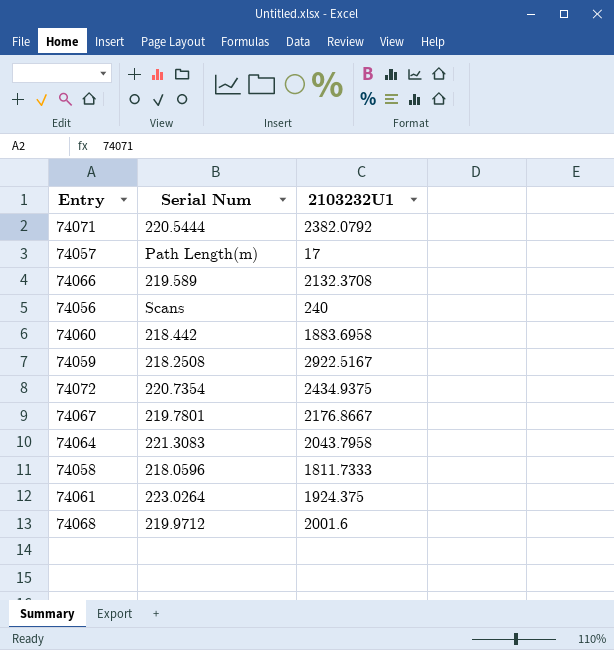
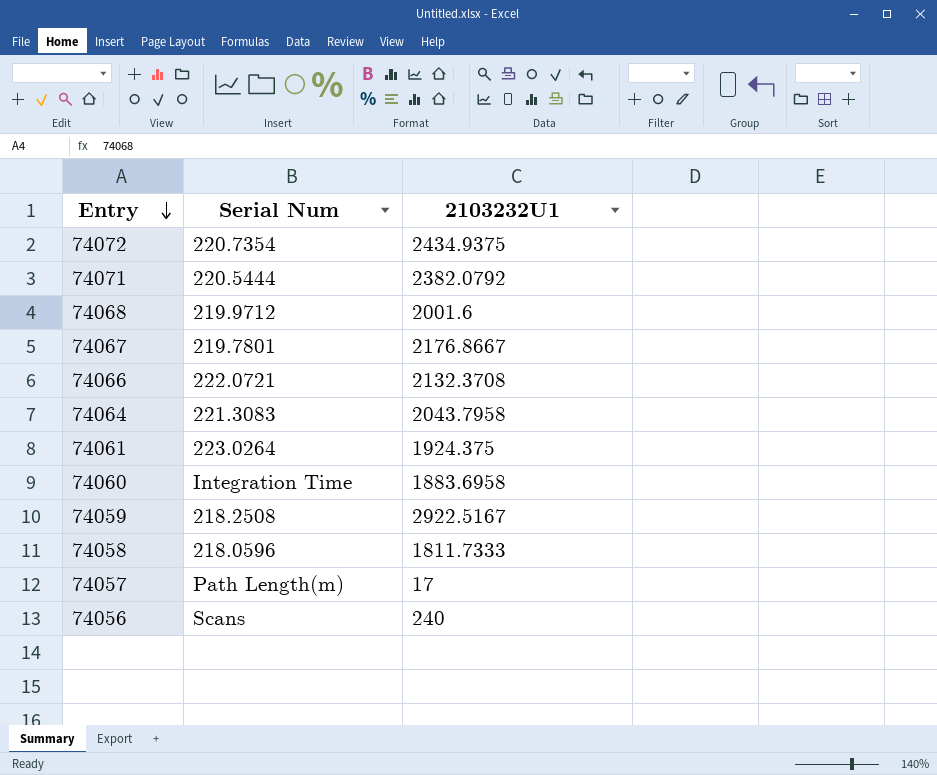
row order: none -> Entry descending
74066 | Serial Num: 219.589 -> 222.0721
74060 | Serial Num: 218.442 -> Integration Time

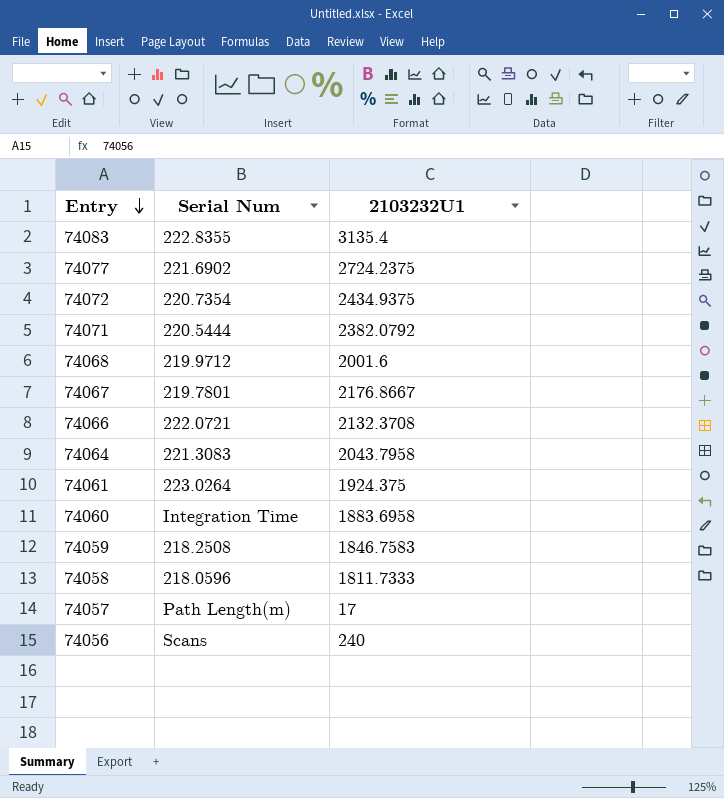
row 74083: none -> 222.8355 | 3135.4
row 74077: none -> 221.6902 | 2724.2375
74059 | 2103232U1: 2922.5167 -> 1846.7583

